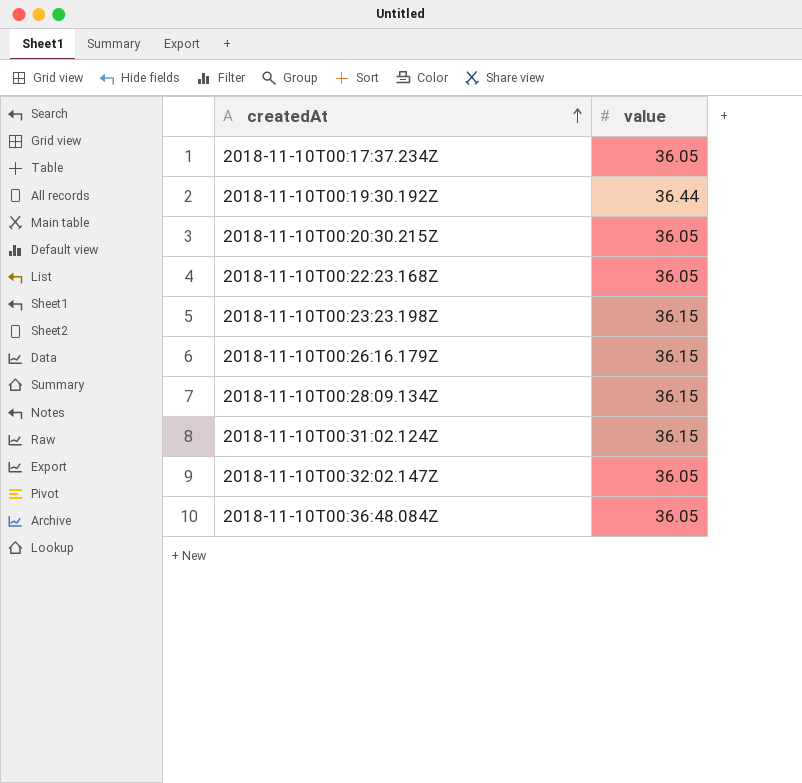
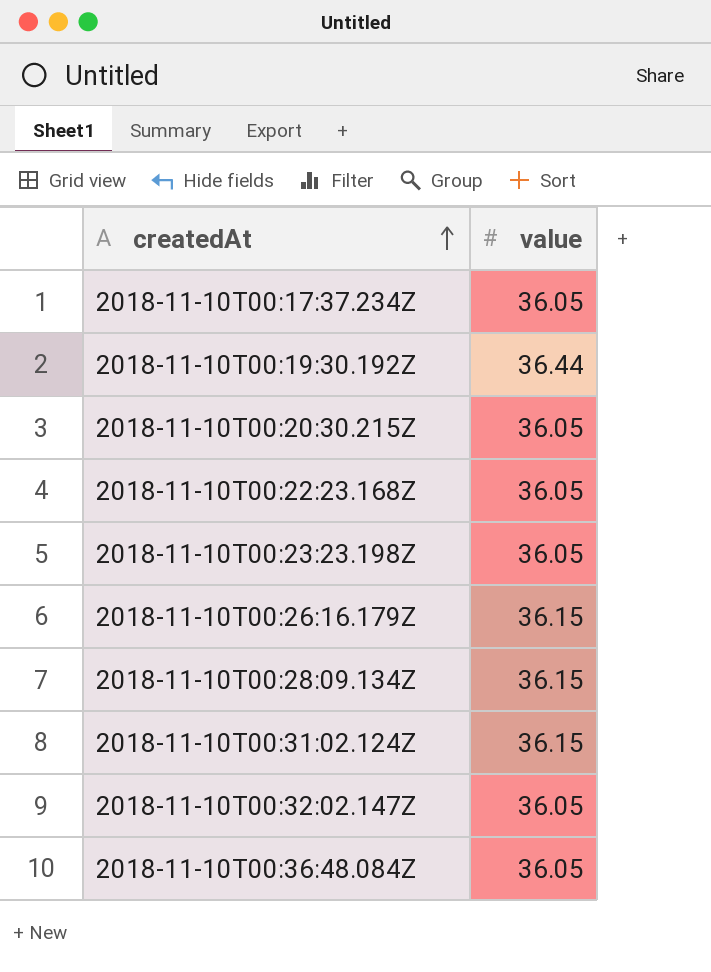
2018-11-10T00:23:23.198Z | value: 36.15 -> 36.05

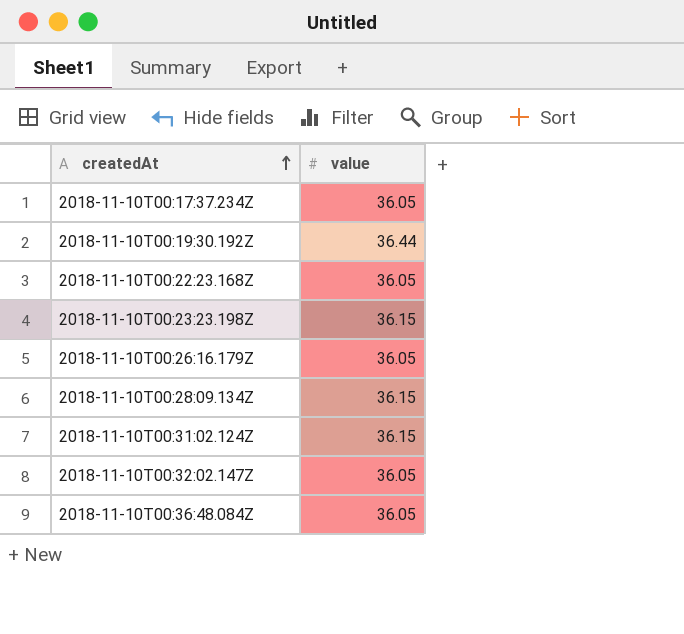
row 2018-11-10T00:20:30.215Z: 36.05 -> none
2018-11-10T00:23:23.198Z | value: 36.05 -> 36.15
2018-11-10T00:26:16.179Z | value: 36.15 -> 36.05

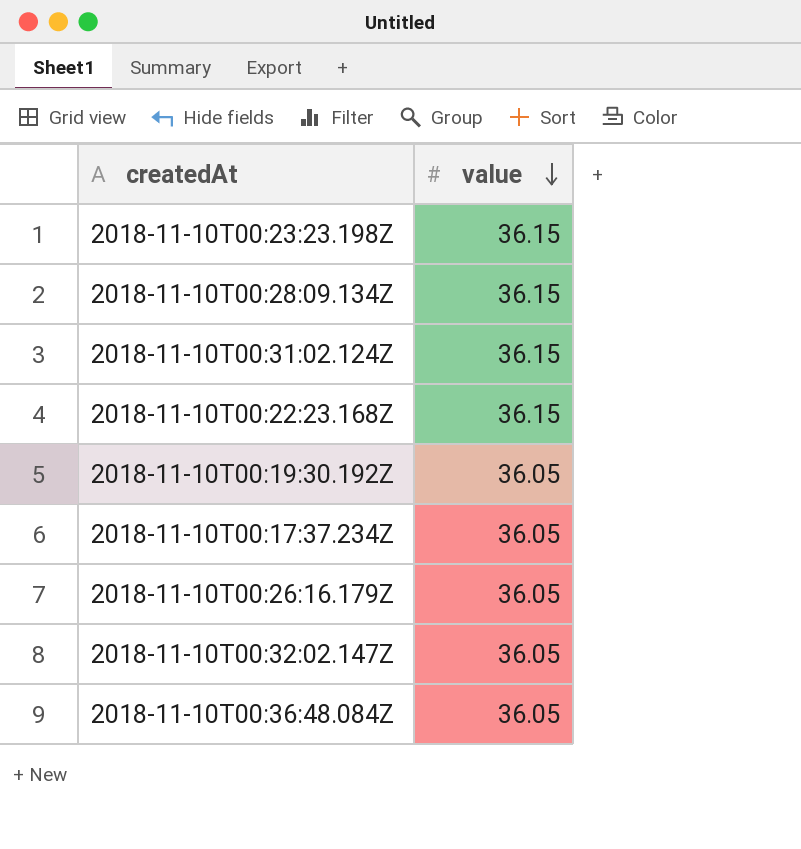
row order: createdAt ascending -> value descending
2018-11-10T00:22:23.168Z | value: 36.05 -> 36.15
2018-11-10T00:19:30.192Z | value: 36.44 -> 36.05

